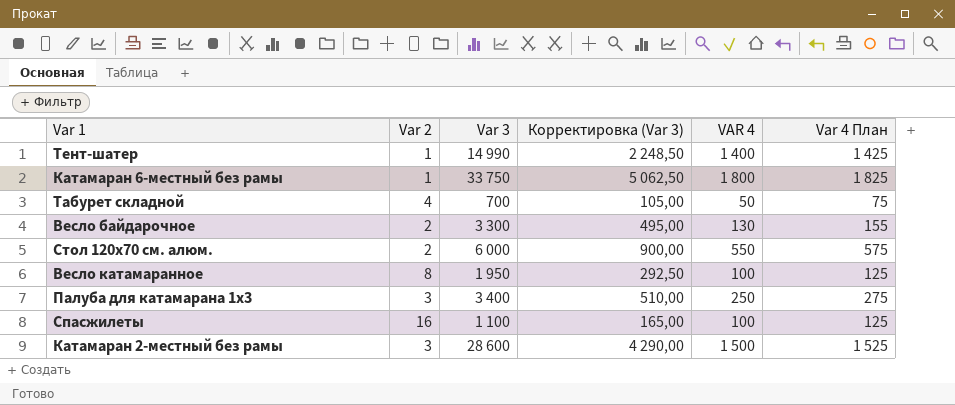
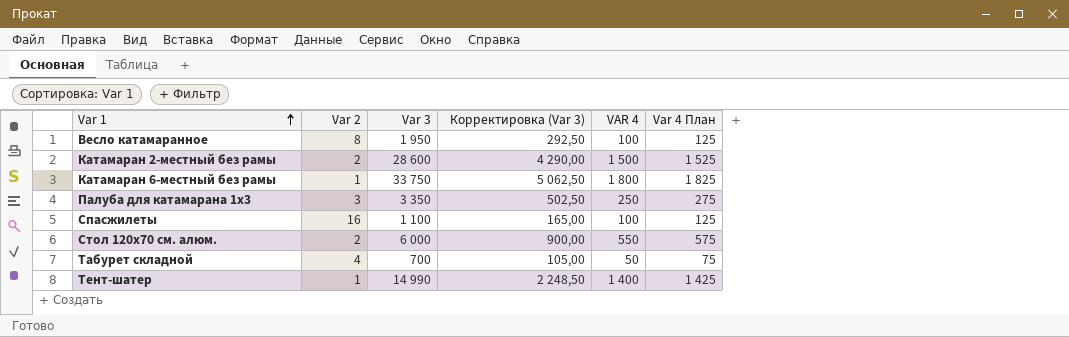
row order: none -> Var 1 ascending
row Весло байдарочное: 2 | 3 300 | 495,00 | 130 | 155 -> none
Катамаран 2-местный без рамы | Var 2: 3 -> 2
Палуба для катамарана 1х3 | Var 3: 3 400 -> 3 350
Палуба для катамарана 1х3 | Корректировка (Var 3): 510,00 -> 502,50

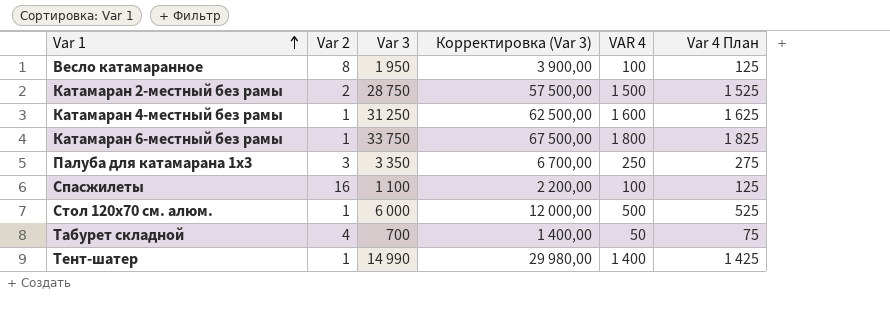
column Корректировка (Var 3) | formula: [Var 3] * 0,15 -> [Var 3] * 2
Катамаран 2-местный без рамы | Var 3: 28 600 -> 28 750
row Катамаран 4-местный без рамы: none -> 1 | 31 250 | 62 500,00 | 1 600 | 1 625
Стол 120х70 см. алюм. | Var 2: 2 -> 1
Стол 120х70 см. алюм. | VAR 4: 550 -> 500
Стол 120х70 см. алюм. | Var 4 План: 575 -> 525

